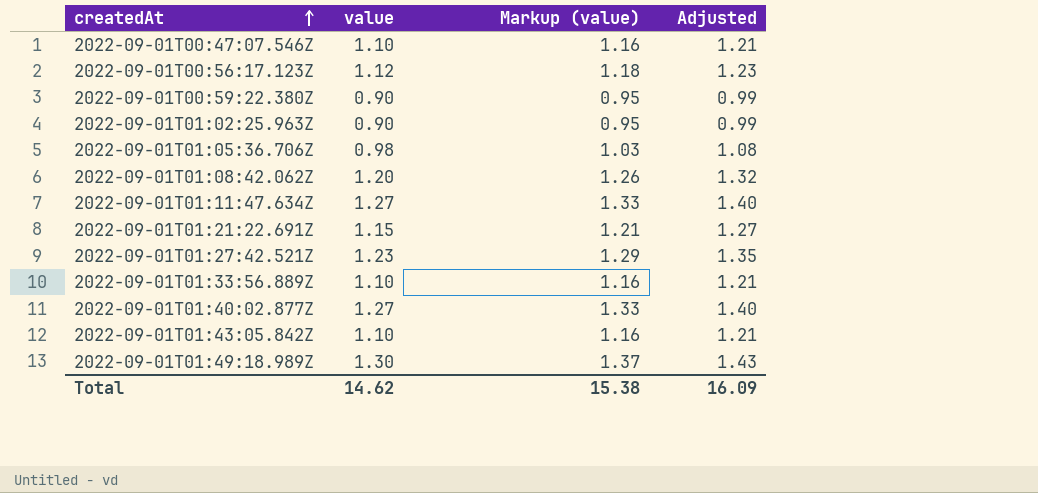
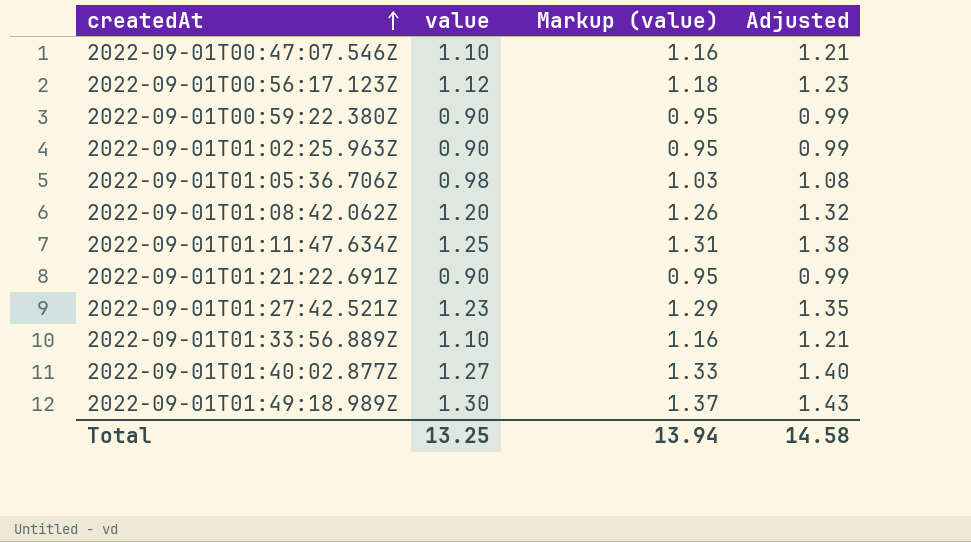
row 2022-09-01T01:43:05.842Z: 1.10 | 1.16 | 1.21 -> none
2022-09-01T01:11:47.634Z | value: 1.27 -> 1.25
2022-09-01T01:11:47.634Z | Markup (value): 1.33 -> 1.31
2022-09-01T01:11:47.634Z | Adjusted: 1.40 -> 1.38
2022-09-01T01:21:22.691Z | value: 1.15 -> 0.90
2022-09-01T01:21:22.691Z | Markup (value): 1.21 -> 0.95
2022-09-01T01:21:22.691Z | Adjusted: 1.27 -> 0.99
Total | value: 14.62 -> 13.25
Total | Markup (value): 15.38 -> 13.94
Total | Adjusted: 16.09 -> 14.58

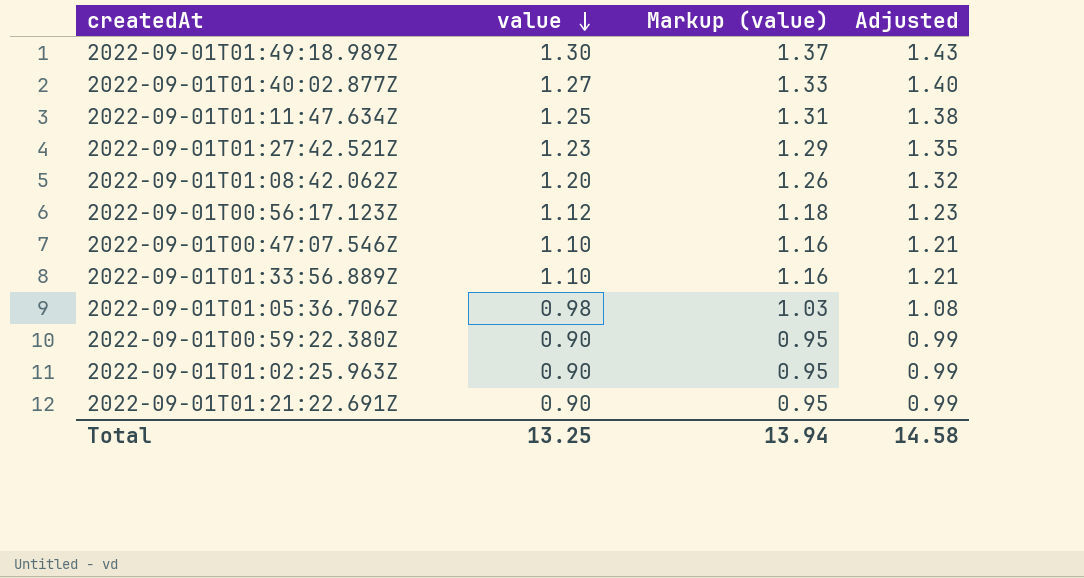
row order: createdAt ascending -> value descending

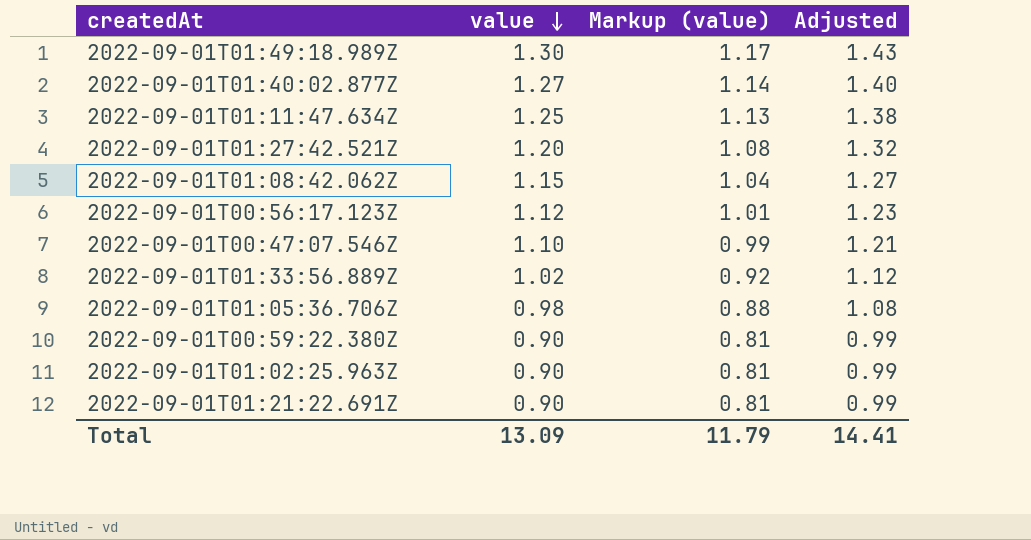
column Markup (value) | formula: [value] * 1.05 -> [value] * 0.9
2022-09-01T01:27:42.521Z | value: 1.23 -> 1.20
2022-09-01T01:27:42.521Z | Adjusted: 1.35 -> 1.32
2022-09-01T01:08:42.062Z | value: 1.20 -> 1.15
2022-09-01T01:08:42.062Z | Adjusted: 1.32 -> 1.27
2022-09-01T01:33:56.889Z | value: 1.10 -> 1.02
2022-09-01T01:33:56.889Z | Adjusted: 1.21 -> 1.12
Total | value: 13.25 -> 13.09
Total | Markup (value): 13.94 -> 11.79
Total | Adjusted: 14.58 -> 14.41

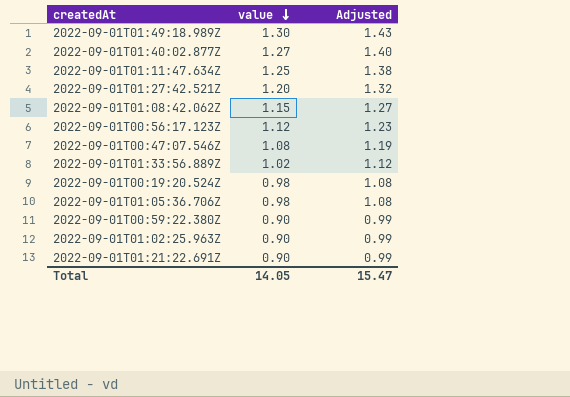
column Markup (value) | formula: [value] * 0.9 -> none
2022-09-01T00:47:07.546Z | value: 1.10 -> 1.08
2022-09-01T00:47:07.546Z | Adjusted: 1.21 -> 1.19
row 2022-09-01T00:19:20.524Z: none -> 0.98 | 1.08
Total | value: 13.09 -> 14.05
Total | Adjusted: 14.41 -> 15.47

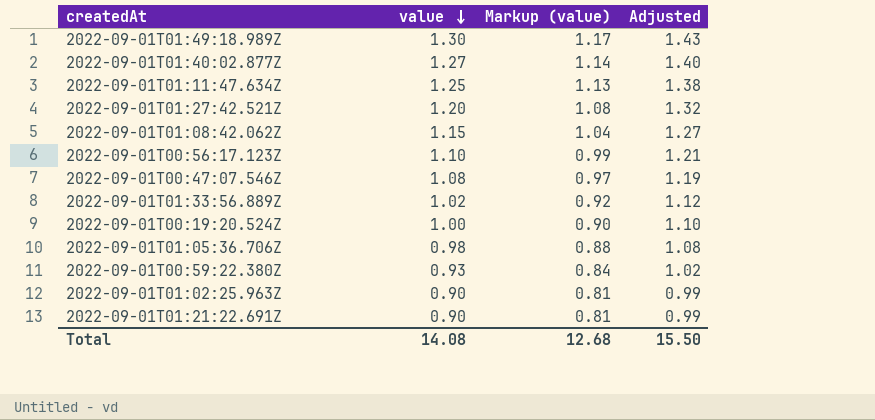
column Markup (value) | formula: none -> [value] * 0.9
2022-09-01T00:56:17.123Z | value: 1.12 -> 1.10
2022-09-01T00:56:17.123Z | Adjusted: 1.23 -> 1.21
2022-09-01T00:19:20.524Z | value: 0.98 -> 1.00
2022-09-01T00:19:20.524Z | Adjusted: 1.08 -> 1.10
2022-09-01T00:59:22.380Z | value: 0.90 -> 0.93
2022-09-01T00:59:22.380Z | Adjusted: 0.99 -> 1.02
Total | value: 14.05 -> 14.08
Total | Adjusted: 15.47 -> 15.50

